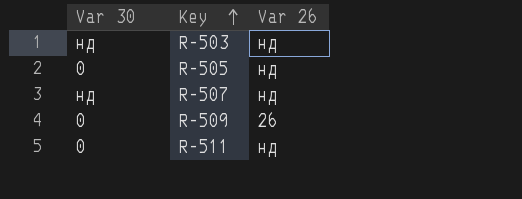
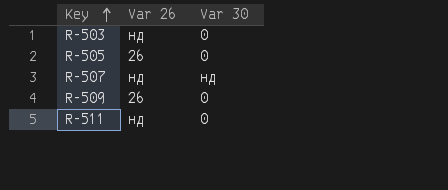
column Var 30 | position: 1 -> 3
R-503 | Var 30: нд -> 0
R-505 | Var 26: нд -> 26

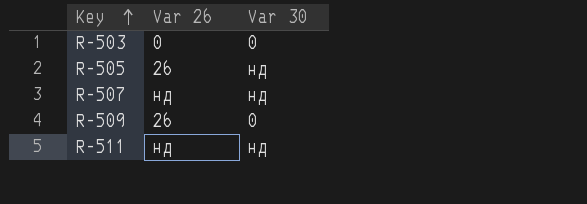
R-503 | Var 26: нд -> 0
R-505 | Var 30: 0 -> нд
R-511 | Var 30: 0 -> нд

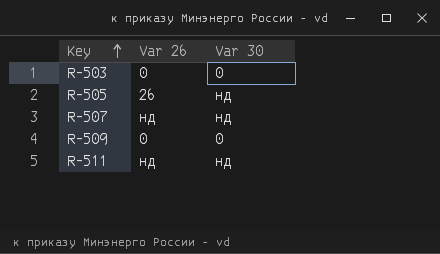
R-509 | Var 26: 26 -> 0

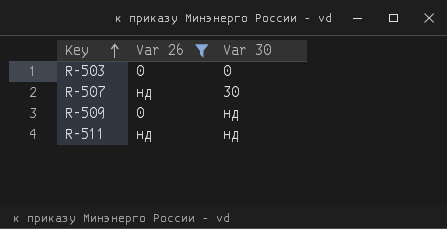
filter: none -> Var 26 != 26
R-507 | Var 30: нд -> 30
R-509 | Var 30: 0 -> нд

